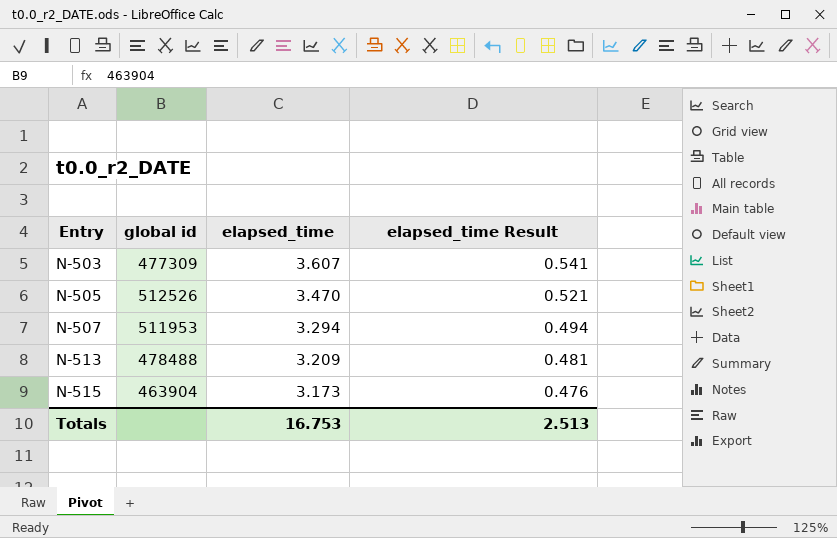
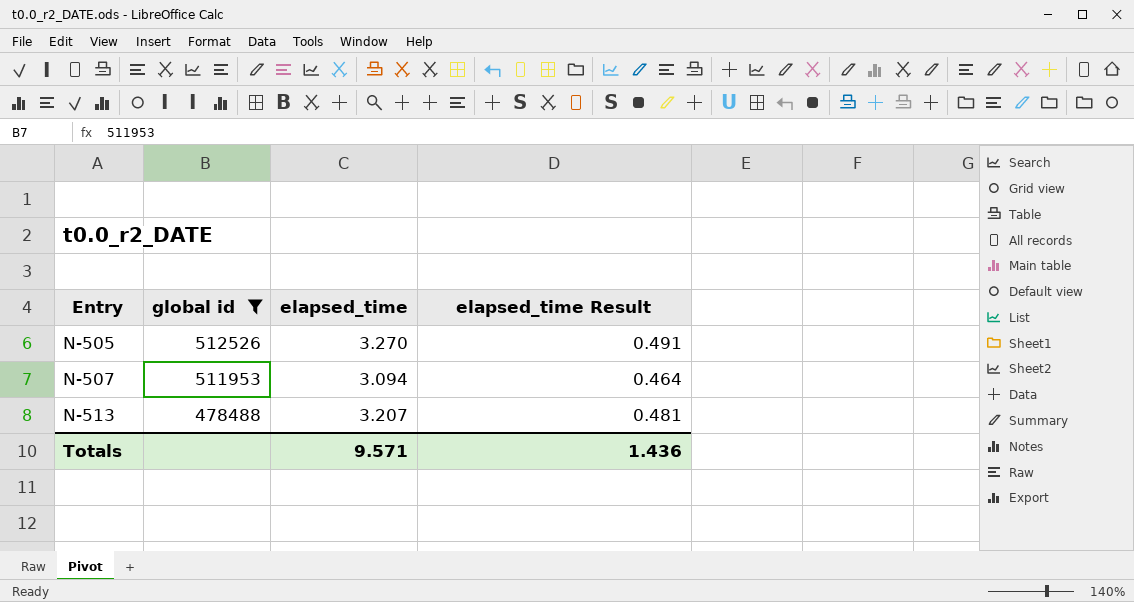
filter: none -> global id >= 478488
N-505 | elapsed_time: 3.470 -> 3.270
N-505 | elapsed_time Result: 0.521 -> 0.491
N-507 | elapsed_time: 3.294 -> 3.094
N-507 | elapsed_time Result: 0.494 -> 0.464
N-513 | elapsed_time: 3.209 -> 3.207
Totals | elapsed_time: 16.753 -> 9.571
Totals | elapsed_time Result: 2.513 -> 1.436

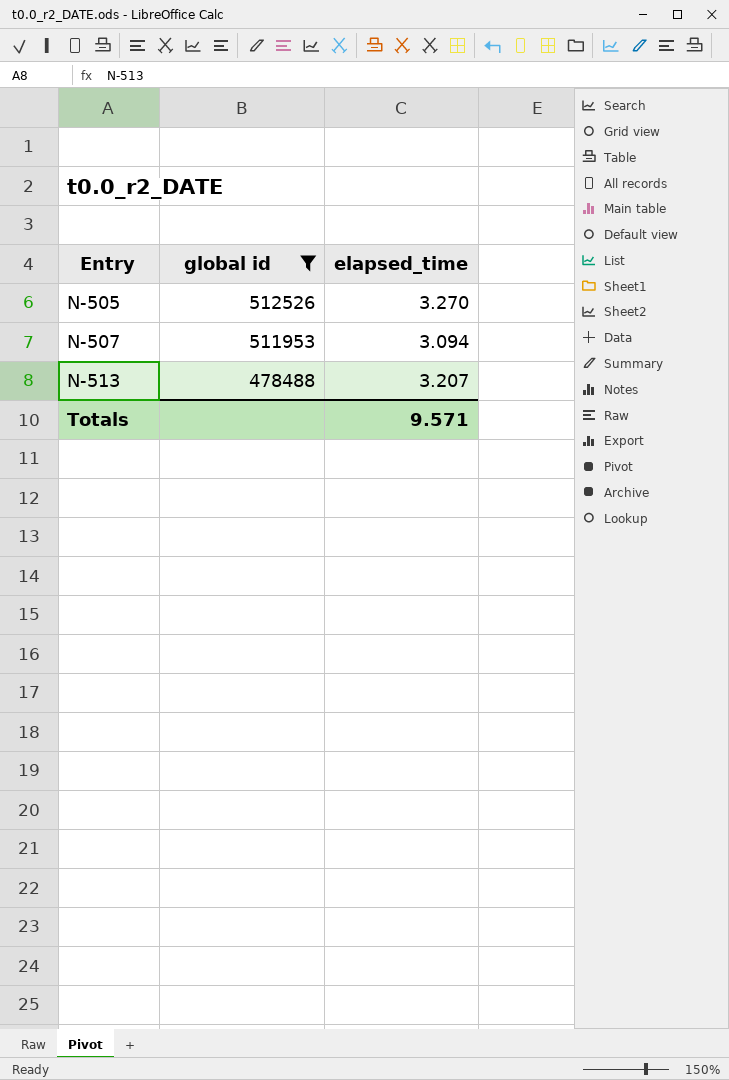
column elapsed_time Result | formula: [elapsed_time] * 0.15 -> none

